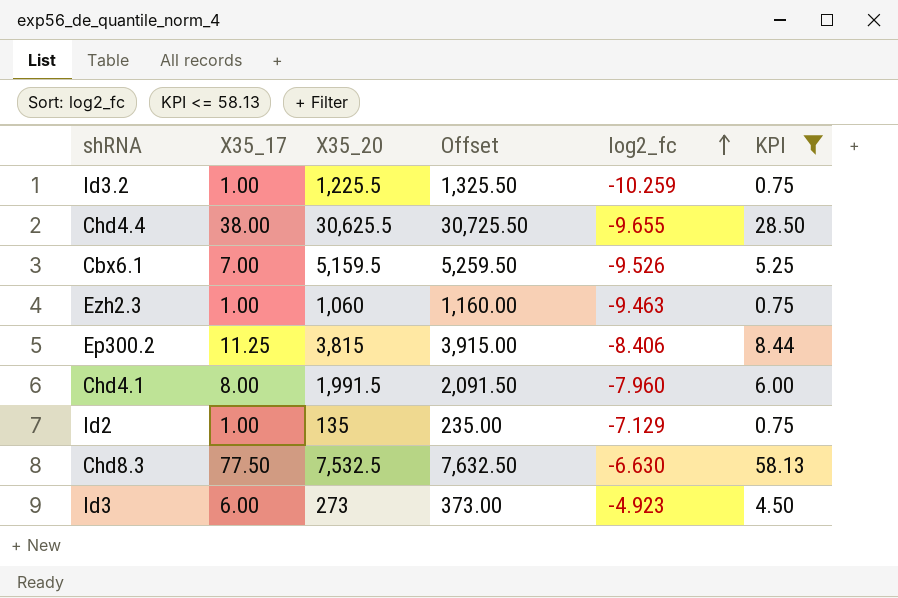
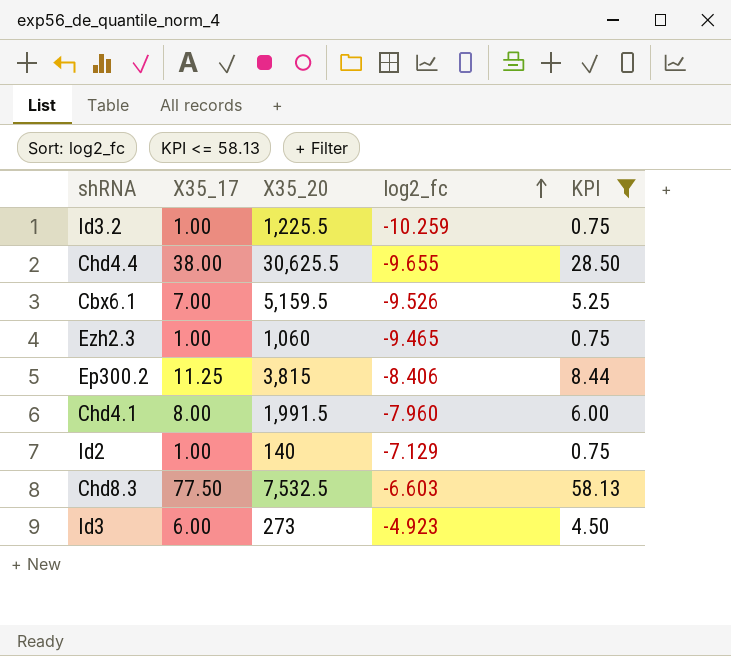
column Offset | formula: [X35_20] + 100 -> none
Ezh2.3 | log2_fc: -9.463 -> -9.465
Id2 | X35_20: 135 -> 140
Chd8.3 | log2_fc: -6.630 -> -6.603

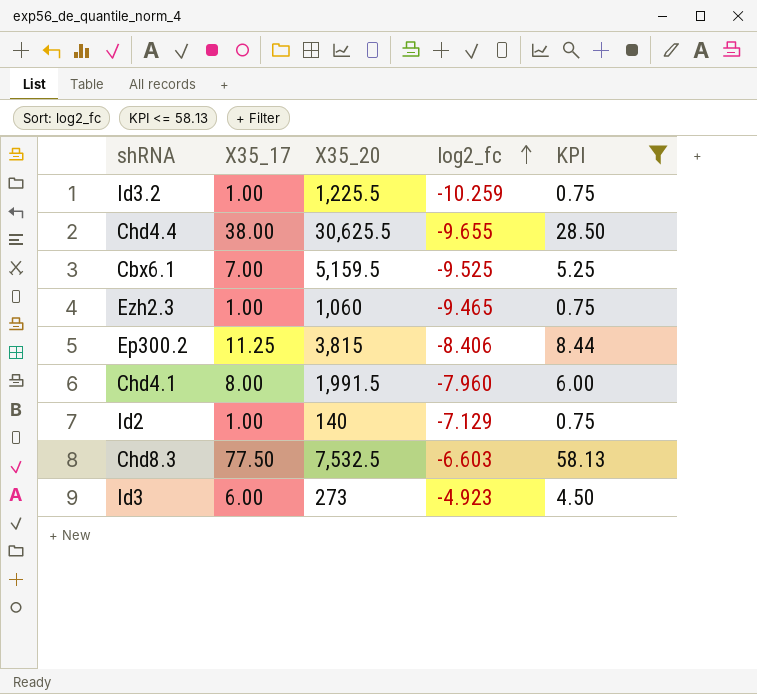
Cbx6.1 | log2_fc: -9.526 -> -9.525

